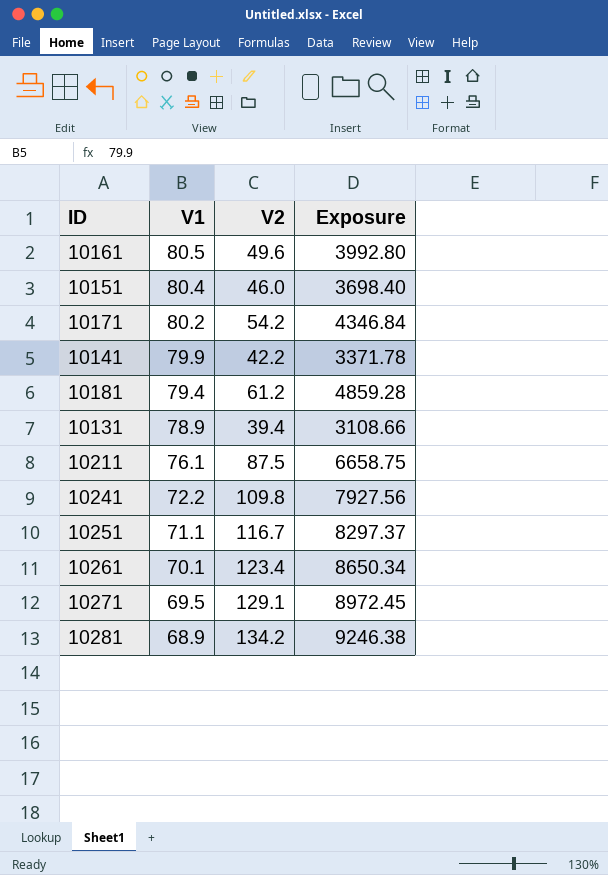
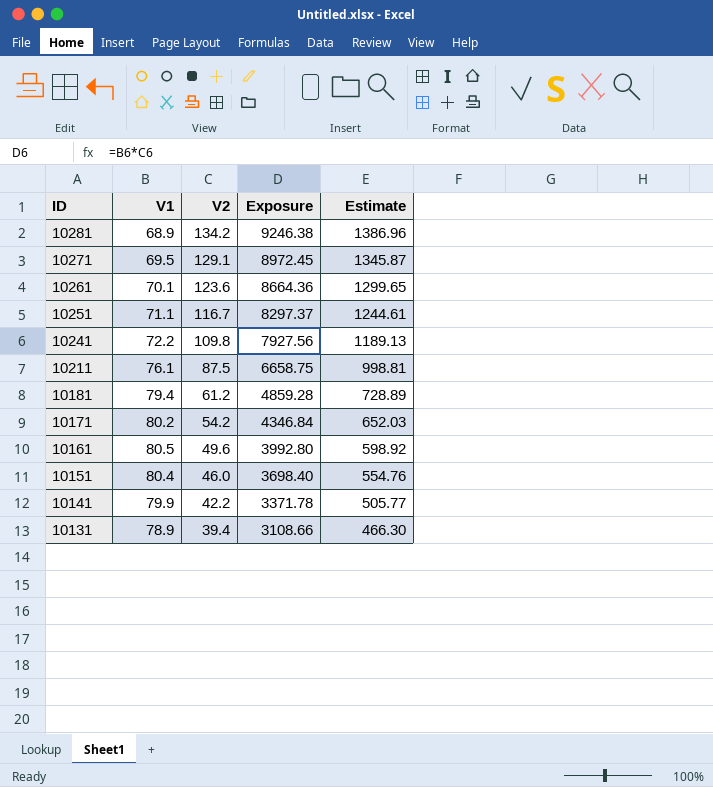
row order: V1 descending -> ID descending
column Estimate | formula: none -> [Exposure] * 0.15
10261 | V2: 123.4 -> 123.6
10261 | Exposure: 8650.34 -> 8664.36

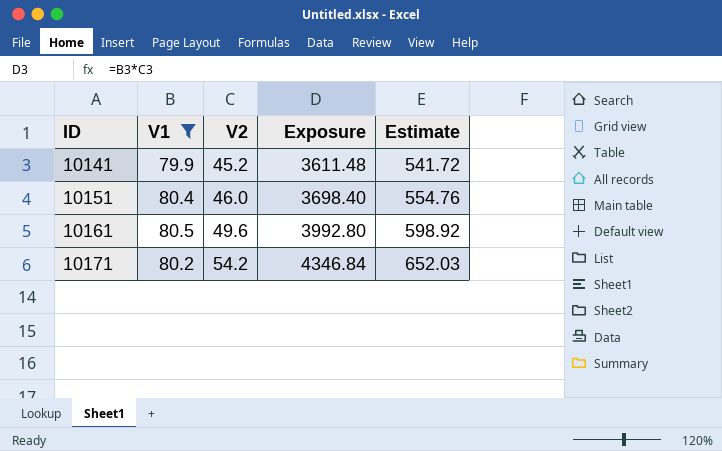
filter: none -> V1 >= 79.9
row order: ID descending -> ID ascending
10141 | V2: 42.2 -> 45.2
10141 | Exposure: 3371.78 -> 3611.48
10141 | Estimate: 505.77 -> 541.72

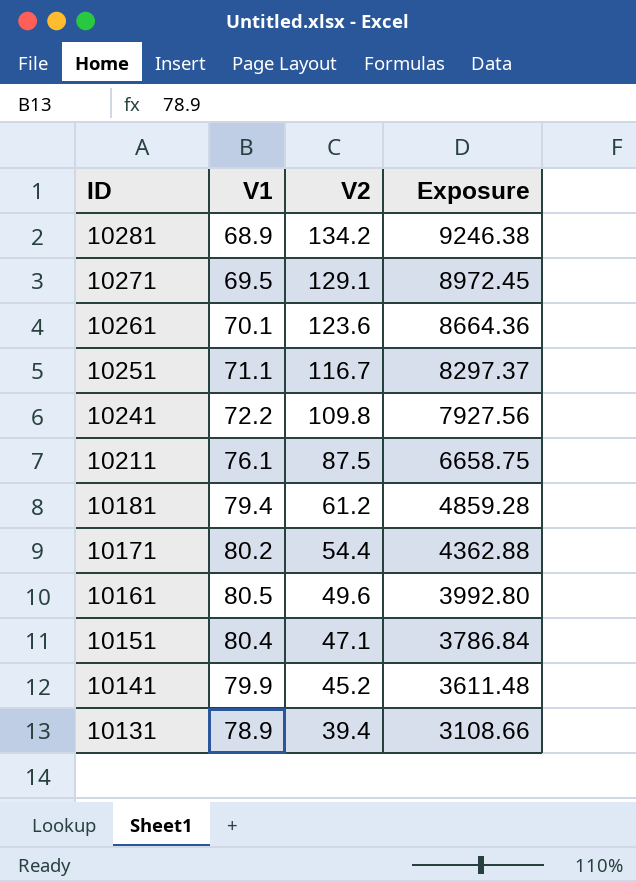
filter: V1 >= 79.9 -> none
row order: ID ascending -> ID descending
column Estimate | formula: [Exposure] * 0.15 -> none
10171 | V2: 54.2 -> 54.4
10171 | Exposure: 4346.84 -> 4362.88
10151 | V2: 46.0 -> 47.1
10151 | Exposure: 3698.40 -> 3786.84

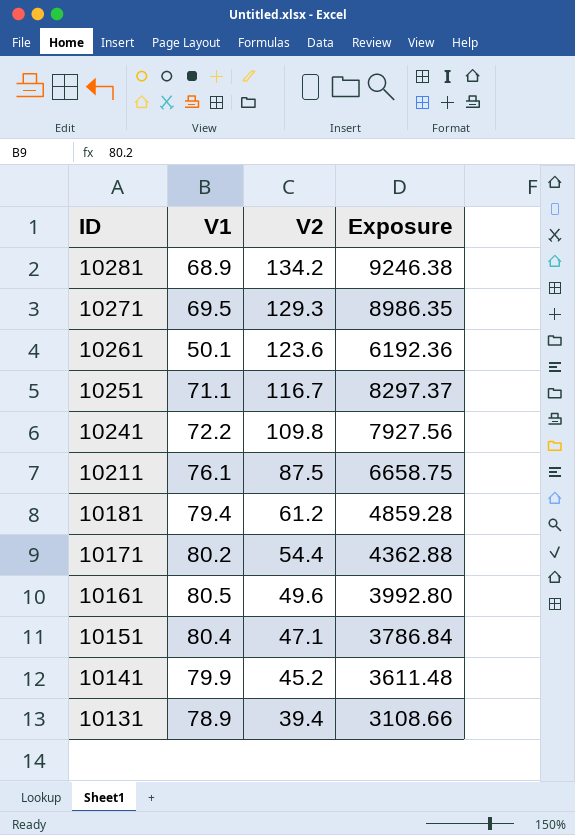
10271 | V2: 129.1 -> 129.3
10271 | Exposure: 8972.45 -> 8986.35
10261 | V1: 70.1 -> 50.1
10261 | Exposure: 8664.36 -> 6192.36

